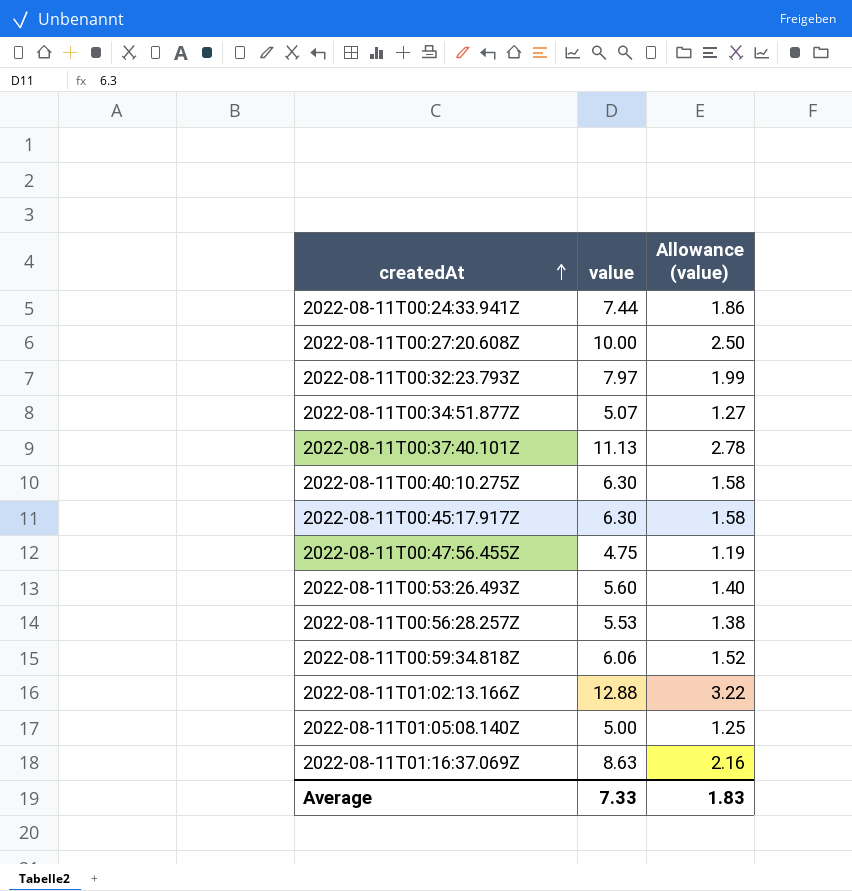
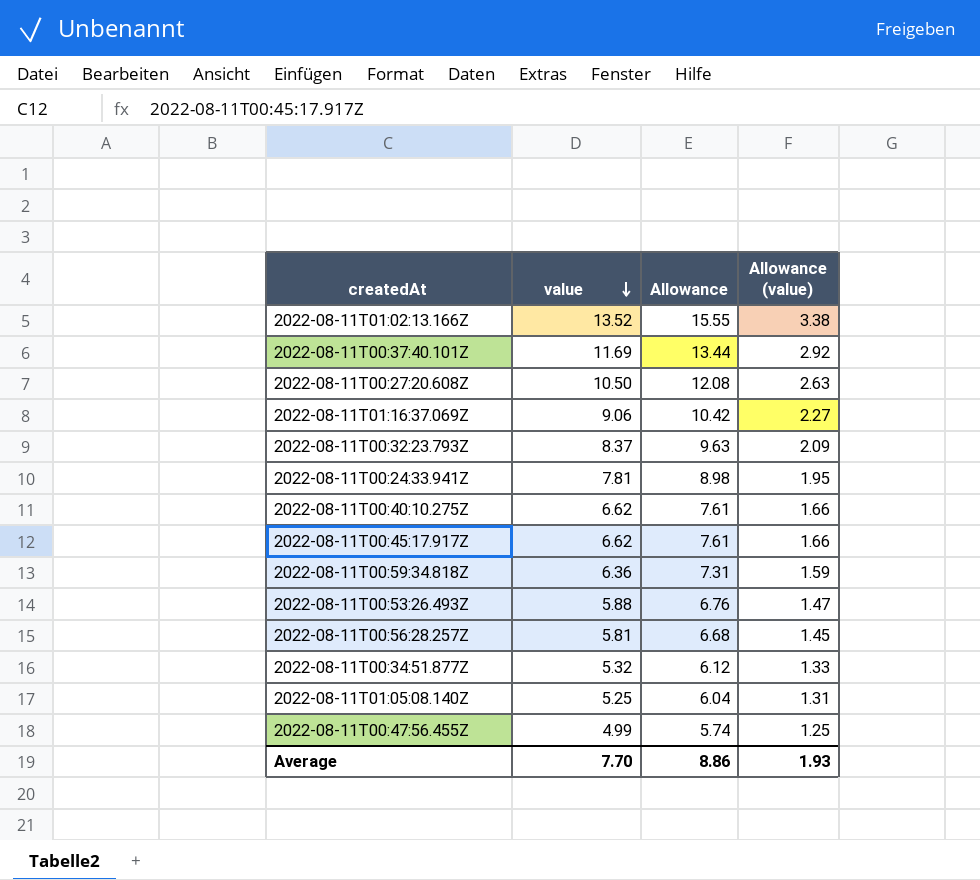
row order: createdAt ascending -> value descending
column Allowance | formula: none -> [value] * 1.15
2022-08-11T01:02:13.166Z | value: 12.88 -> 13.52
2022-08-11T01:02:13.166Z | Allowance (value): 3.22 -> 3.38
2022-08-11T00:37:40.101Z | value: 11.13 -> 11.69
2022-08-11T00:37:40.101Z | Allowance (value): 2.78 -> 2.92
2022-08-11T00:27:20.608Z | value: 10.00 -> 10.50
2022-08-11T00:27:20.608Z | Allowance (value): 2.50 -> 2.63
2022-08-11T01:16:37.069Z | value: 8.63 -> 9.06
2022-08-11T01:16:37.069Z | Allowance (value): 2.16 -> 2.27
2022-08-11T00:32:23.793Z | value: 7.97 -> 8.37
2022-08-11T00:32:23.793Z | Allowance (value): 1.99 -> 2.09
2022-08-11T00:24:33.941Z | value: 7.44 -> 7.81
2022-08-11T00:24:33.941Z | Allowance (value): 1.86 -> 1.95
2022-08-11T00:40:10.275Z | value: 6.30 -> 6.62
2022-08-11T00:40:10.275Z | Allowance (value): 1.58 -> 1.66
2022-08-11T00:45:17.917Z | value: 6.30 -> 6.62
2022-08-11T00:45:17.917Z | Allowance (value): 1.58 -> 1.66
2022-08-11T00:59:34.818Z | value: 6.06 -> 6.36
2022-08-11T00:59:34.818Z | Allowance (value): 1.52 -> 1.59
2022-08-11T00:53:26.493Z | value: 5.60 -> 5.88
2022-08-11T00:53:26.493Z | Allowance (value): 1.40 -> 1.47
2022-08-11T00:56:28.257Z | value: 5.53 -> 5.81
2022-08-11T00:56:28.257Z | Allowance (value): 1.38 -> 1.45
2022-08-11T00:34:51.877Z | value: 5.07 -> 5.32
2022-08-11T00:34:51.877Z | Allowance (value): 1.27 -> 1.33
2022-08-11T01:05:08.140Z | value: 5.00 -> 5.25
2022-08-11T01:05:08.140Z | Allowance (value): 1.25 -> 1.31
2022-08-11T00:47:56.455Z | value: 4.75 -> 4.99
2022-08-11T00:47:56.455Z | Allowance (value): 1.19 -> 1.25
Average | value: 7.33 -> 7.70
Average | Allowance (value): 1.83 -> 1.93

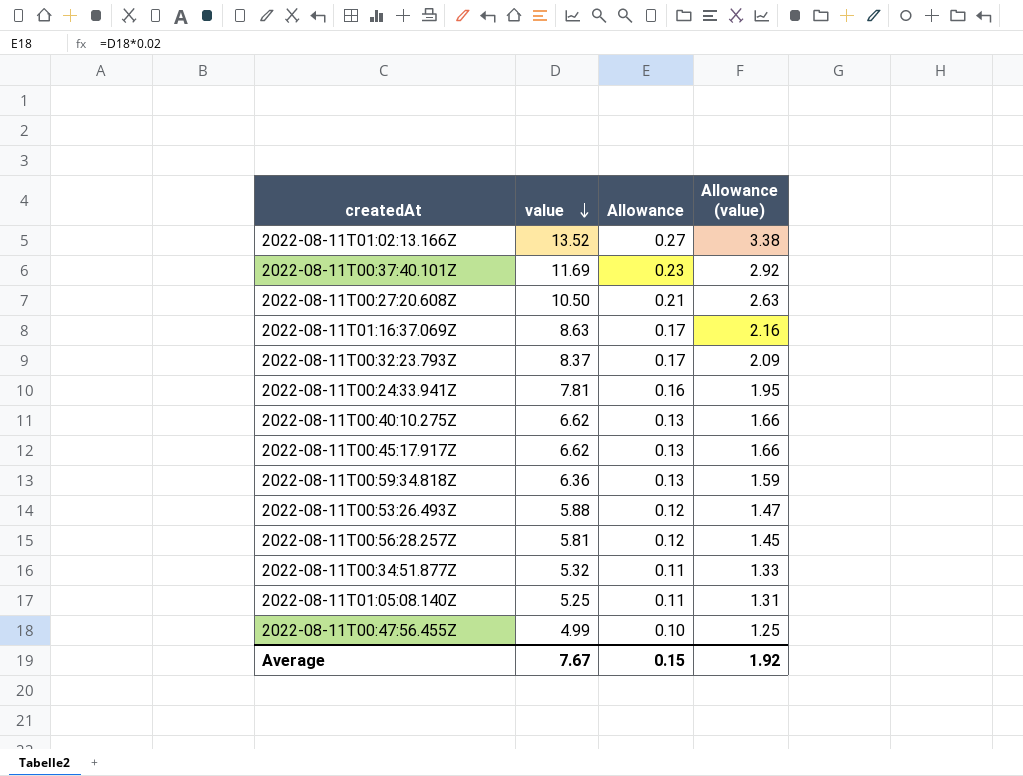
column Allowance | formula: [value] * 1.15 -> [value] * 0.02
2022-08-11T01:16:37.069Z | value: 9.06 -> 8.63
2022-08-11T01:16:37.069Z | Allowance (value): 2.27 -> 2.16
Average | value: 7.70 -> 7.67
Average | Allowance: 8.86 -> 0.15
Average | Allowance (value): 1.93 -> 1.92

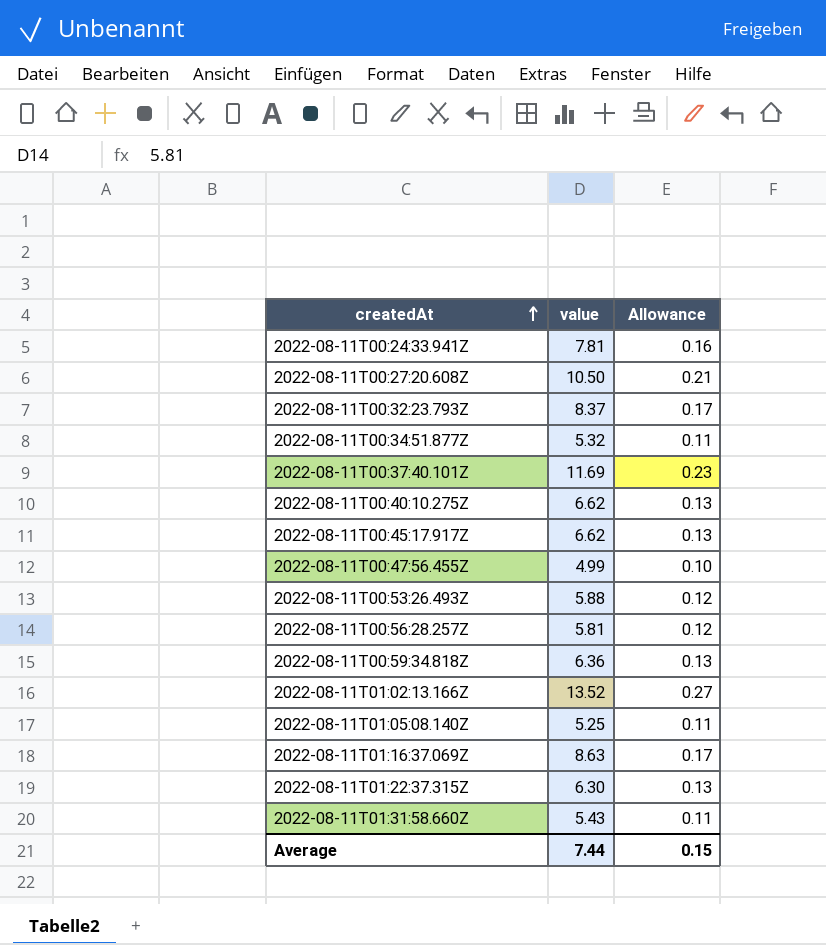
row order: value descending -> createdAt ascending
column Allowance (value) | formula: [value] * 0.25 -> none
row 2022-08-11T01:22:37.315Z: none -> 6.30 | 0.13
row 2022-08-11T01:31:58.660Z: none -> 5.43 | 0.11
Average | value: 7.67 -> 7.44

